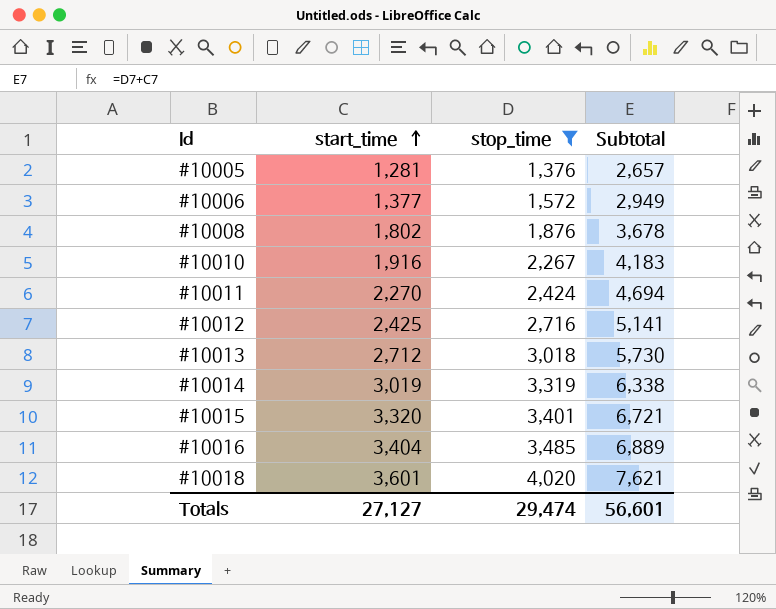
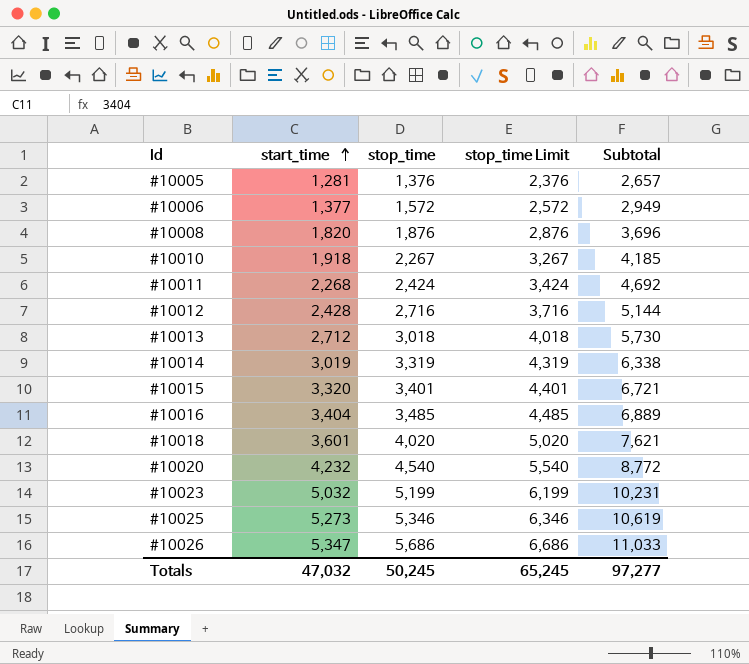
filter: stop_time <= 4,020 -> none
column stop_time Limit | formula: none -> [stop_time] + 1000
#10008 | start_time: 1,802 -> 1,820
#10008 | Subtotal: 3,678 -> 3,696
#10010 | start_time: 1,916 -> 1,918
#10010 | Subtotal: 4,183 -> 4,185
#10011 | start_time: 2,270 -> 2,268
#10011 | Subtotal: 4,694 -> 4,692
#10012 | start_time: 2,425 -> 2,428
#10012 | Subtotal: 5,141 -> 5,144
Totals | start_time: 27,127 -> 47,032
Totals | stop_time: 29,474 -> 50,245
Totals | Subtotal: 56,601 -> 97,277

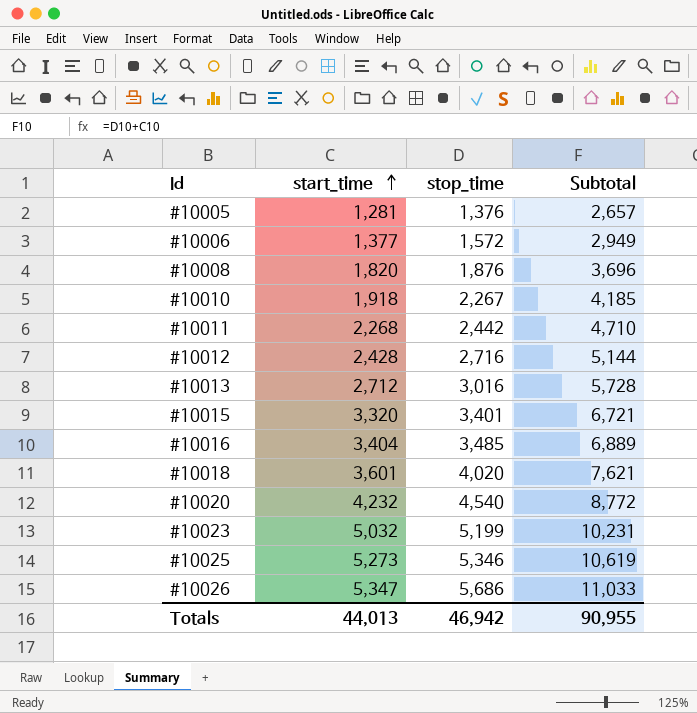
column stop_time Limit | formula: [stop_time] + 1000 -> none
row #10014: 3,019 | 3,319 | 4,319 | 6,338 -> none
#10011 | stop_time: 2,424 -> 2,442
#10011 | Subtotal: 4,692 -> 4,710
#10013 | stop_time: 3,018 -> 3,016
#10013 | Subtotal: 5,730 -> 5,728
Totals | start_time: 47,032 -> 44,013
Totals | stop_time: 50,245 -> 46,942
Totals | Subtotal: 97,277 -> 90,955

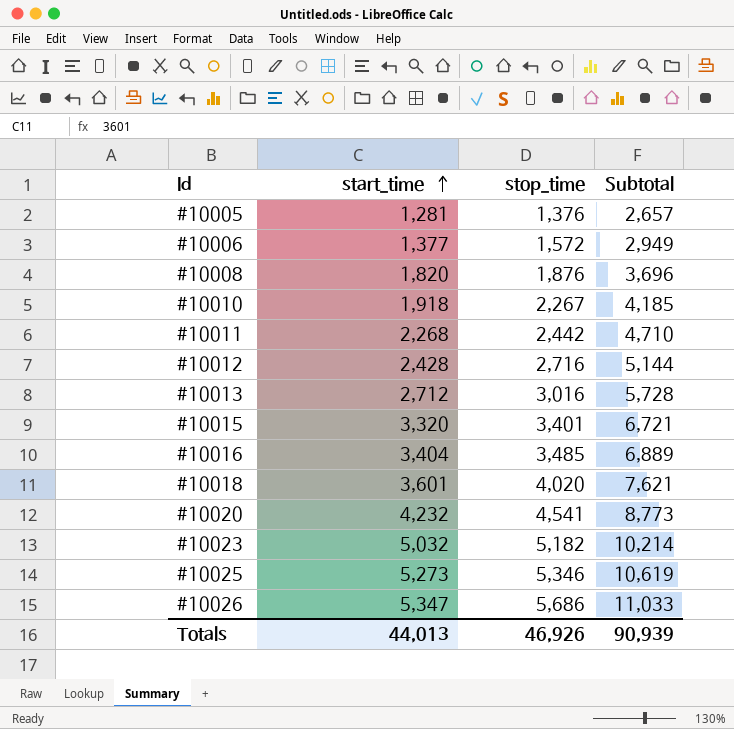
#10020 | stop_time: 4,540 -> 4,541
#10020 | Subtotal: 8,772 -> 8,773
#10023 | stop_time: 5,199 -> 5,182
#10023 | Subtotal: 10,231 -> 10,214
Totals | stop_time: 46,942 -> 46,926
Totals | Subtotal: 90,955 -> 90,939

